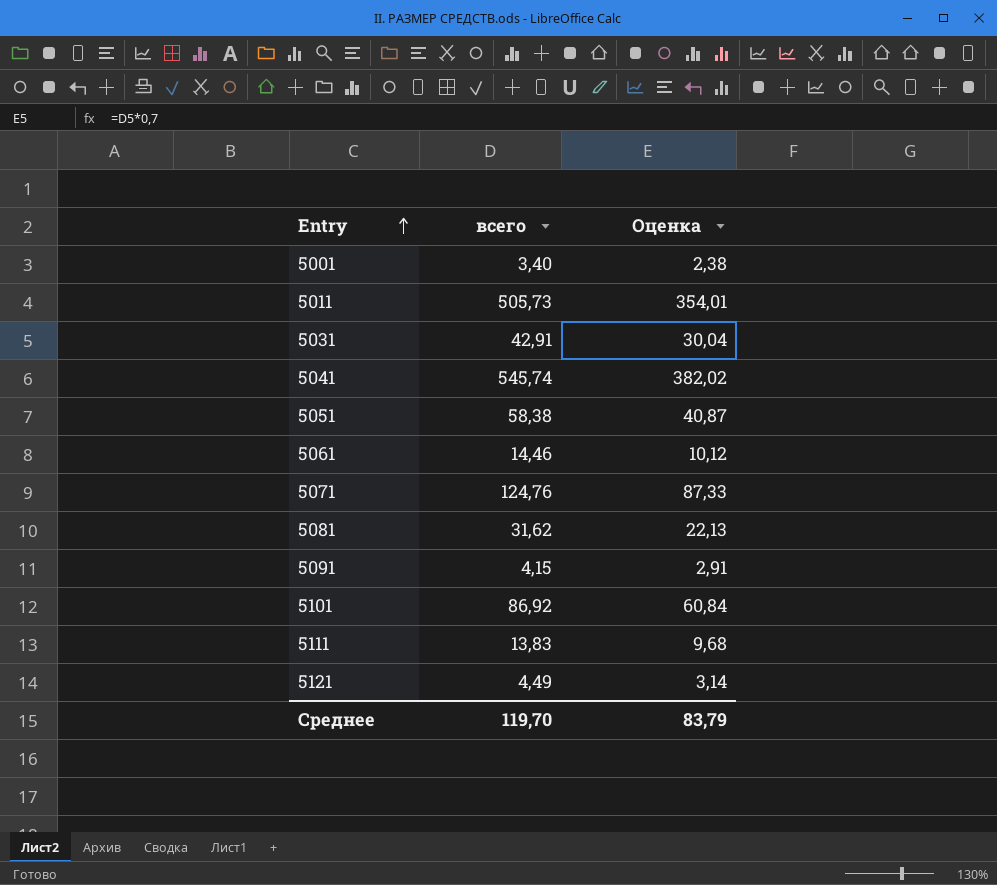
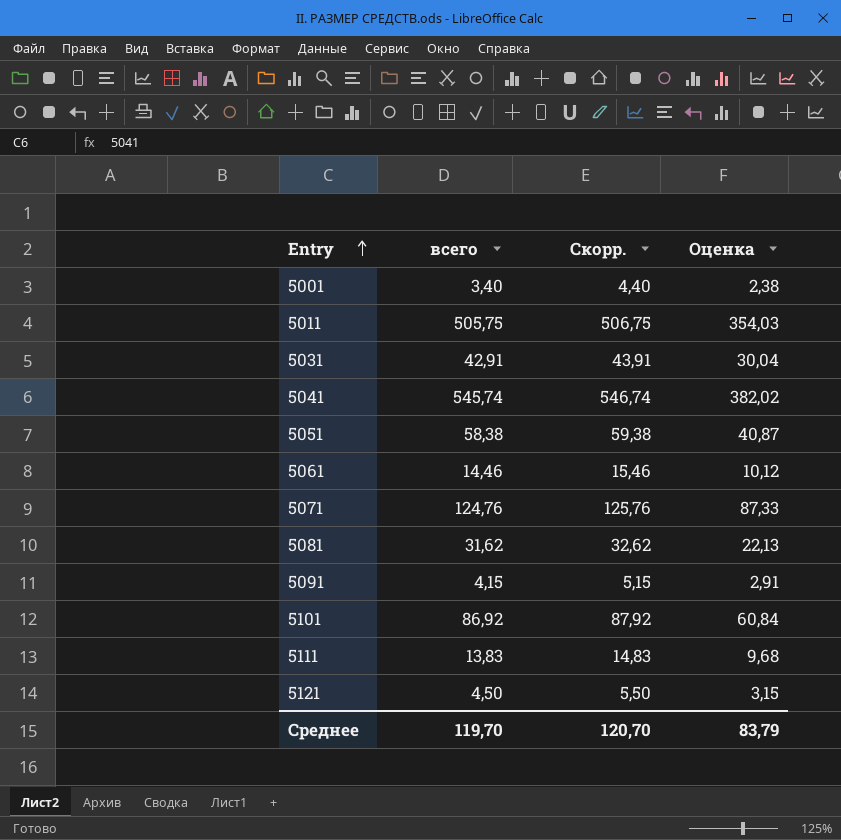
column Скорр. | formula: none -> [всего] + 1
5011 | всего: 505,73 -> 505,75
5011 | Оценка: 354,01 -> 354,03
5121 | всего: 4,49 -> 4,50
5121 | Оценка: 3,14 -> 3,15

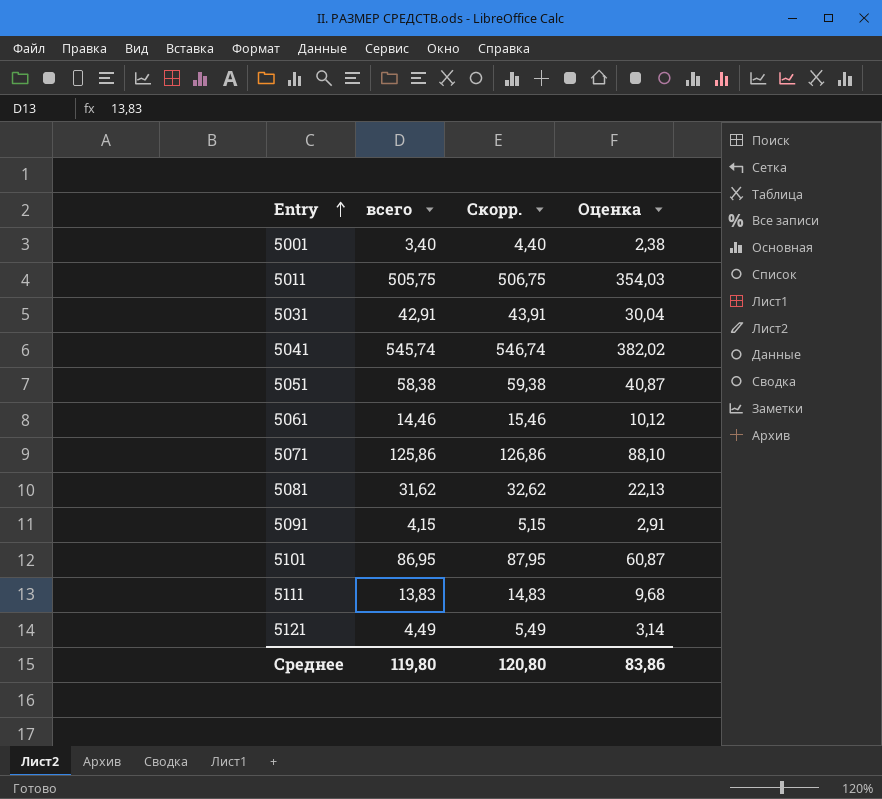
5071 | всего: 124,76 -> 125,86
5071 | Скорр.: 125,76 -> 126,86
5071 | Оценка: 87,33 -> 88,10
5101 | всего: 86,92 -> 86,95
5101 | Скорр.: 87,92 -> 87,95
5101 | Оценка: 60,84 -> 60,87
5121 | всего: 4,50 -> 4,49
5121 | Скорр.: 5,50 -> 5,49
5121 | Оценка: 3,15 -> 3,14
Среднее | всего: 119,70 -> 119,80
Среднее | Скорр.: 120,70 -> 120,80
Среднее | Оценка: 83,79 -> 83,86

